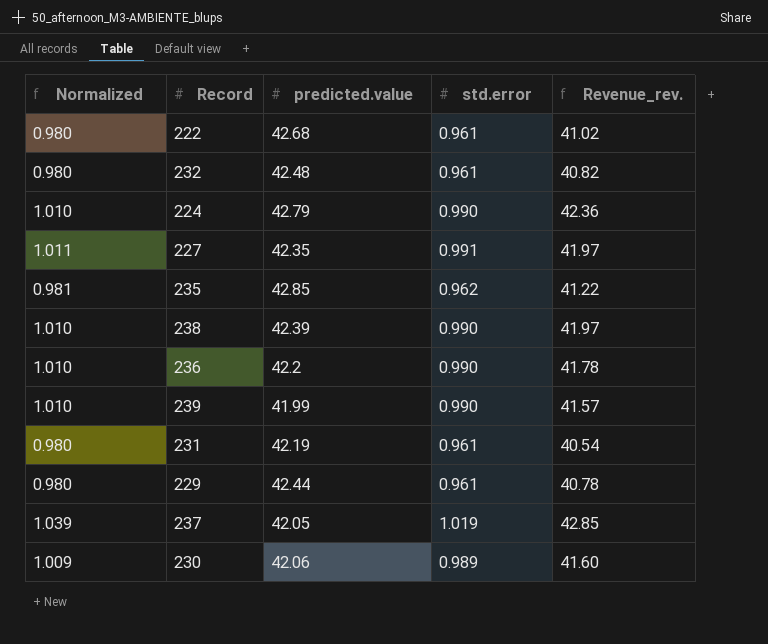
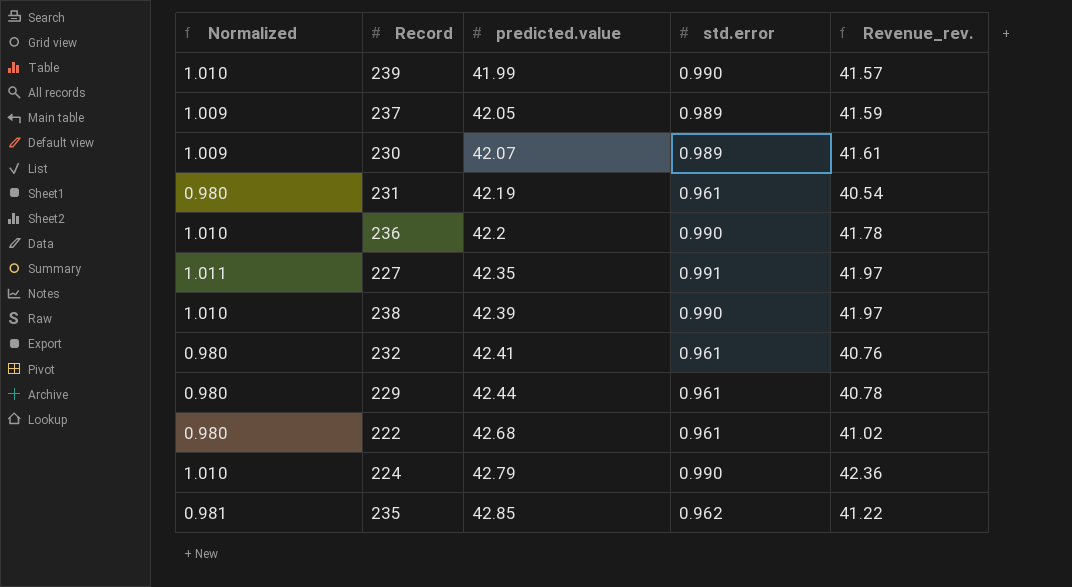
row order: none -> predicted.value ascending
237 | Normalized: 1.039 -> 1.009
237 | std.error: 1.019 -> 0.989
237 | Revenue_rev.: 42.85 -> 41.59
230 | predicted.value: 42.06 -> 42.07
230 | Revenue_rev.: 41.60 -> 41.61
232 | predicted.value: 42.48 -> 42.41
232 | Revenue_rev.: 40.82 -> 40.76

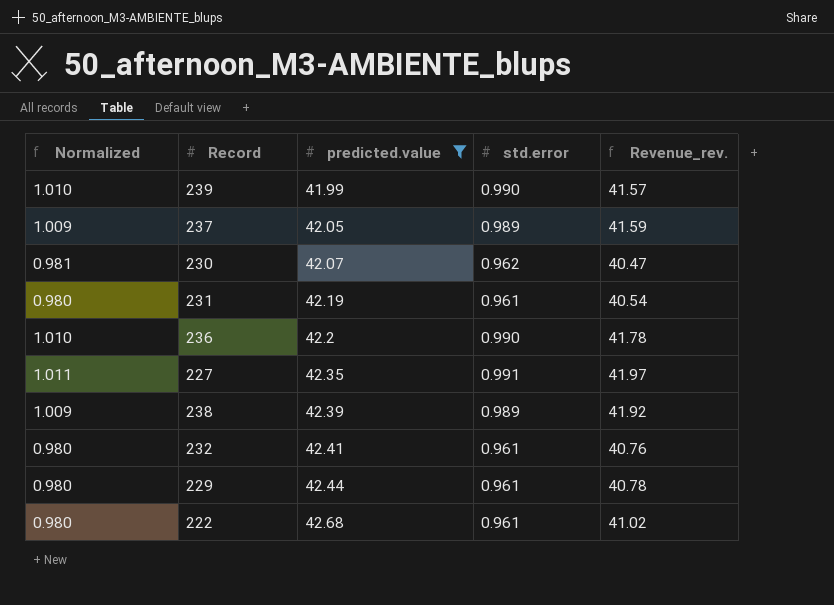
filter: none -> predicted.value <= 42.68
230 | Normalized: 1.009 -> 0.981
230 | std.error: 0.989 -> 0.962
230 | Revenue_rev.: 41.61 -> 40.47
238 | Normalized: 1.010 -> 1.009
238 | std.error: 0.990 -> 0.989
238 | Revenue_rev.: 41.97 -> 41.92

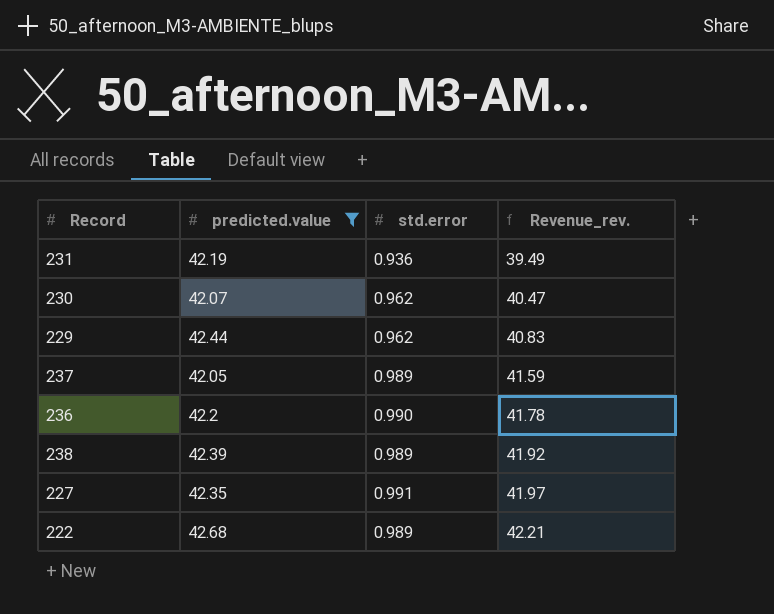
row order: predicted.value ascending -> Revenue_rev. ascending
column Normalized | formula: [std.error] * 1.02 -> none
row 239: 1.010 | 41.99 | 0.990 | 41.57 -> none
row 232: 0.980 | 42.41 | 0.961 | 40.76 -> none
231 | std.error: 0.961 -> 0.936
231 | Revenue_rev.: 40.54 -> 39.49
229 | std.error: 0.961 -> 0.962
229 | Revenue_rev.: 40.78 -> 40.83
222 | std.error: 0.961 -> 0.989
222 | Revenue_rev.: 41.02 -> 42.21

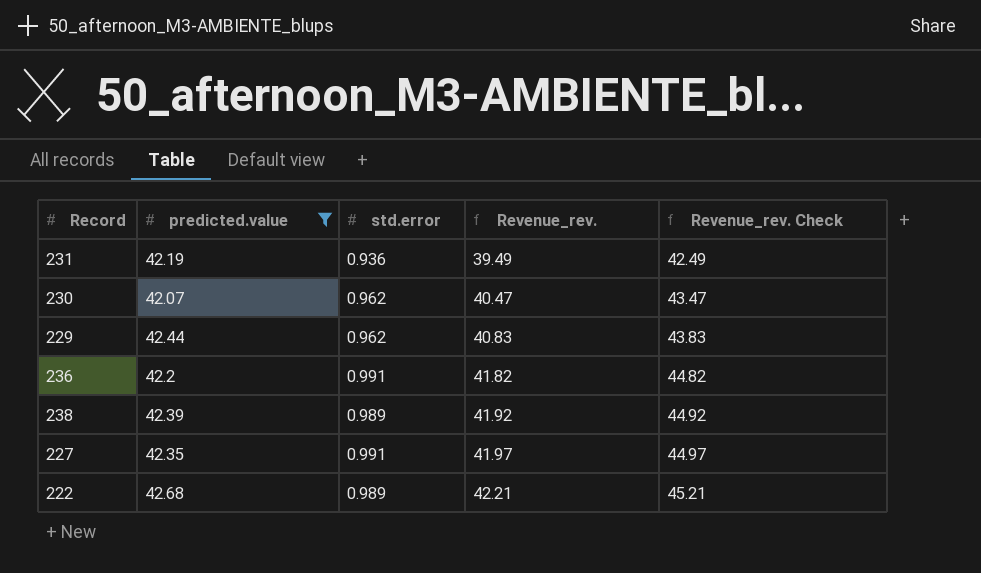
column Revenue_rev. Check | formula: none -> [Revenue_rev.] + 3
row 237: 42.05 | 0.989 | 41.59 -> none
236 | std.error: 0.990 -> 0.991
236 | Revenue_rev.: 41.78 -> 41.82

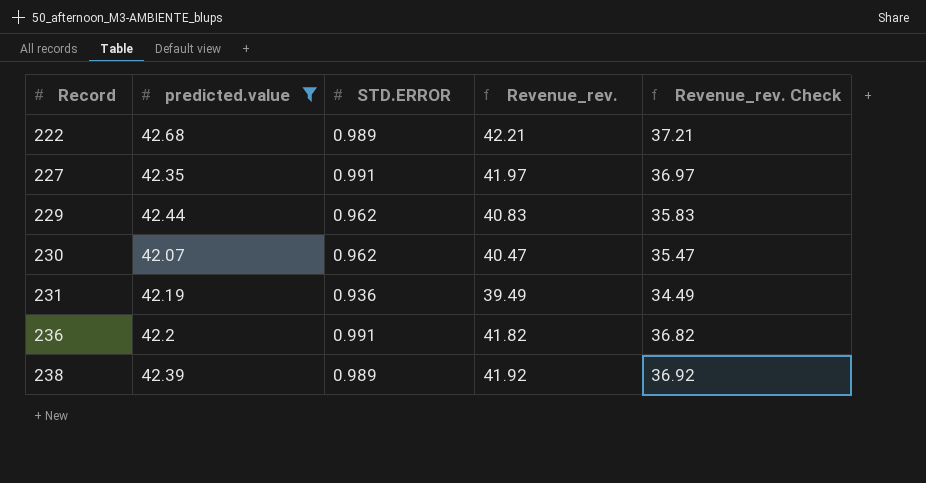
row order: Revenue_rev. ascending -> Record ascending
column name: std.error -> STD.ERROR
column Revenue_rev. Check | formula: [Revenue_rev.] + 3 -> [Revenue_rev.] - 5

